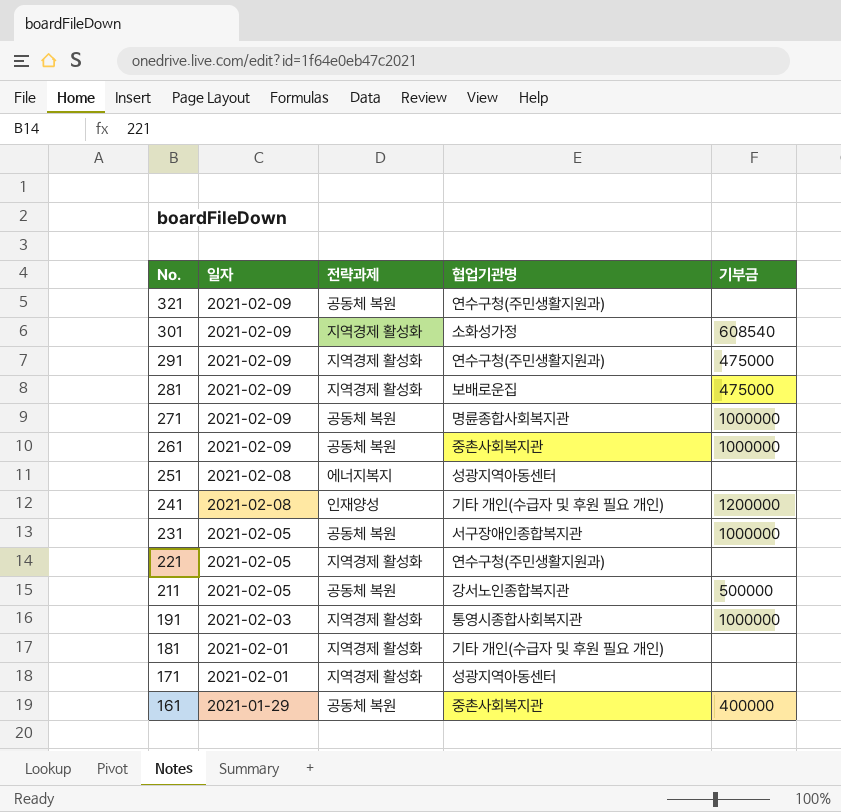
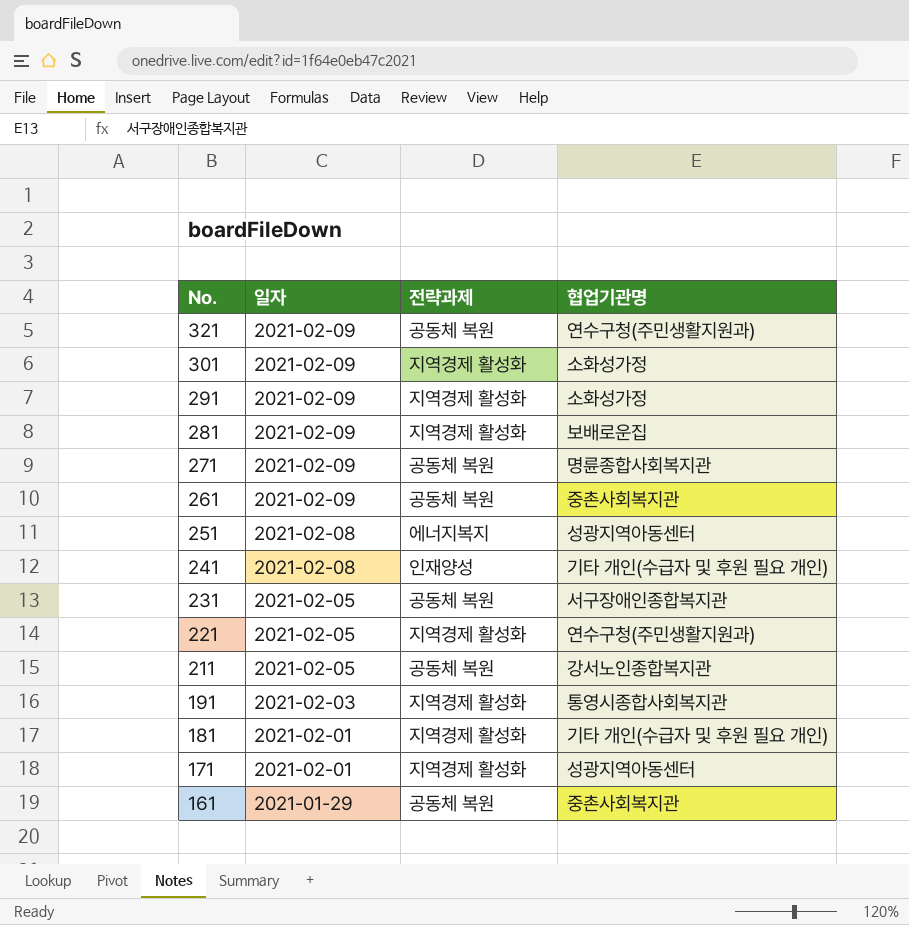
column 기부금 | position: 5 -> none
291 | 협업기관명: 연수구청(주민생활지원과) -> 소화성가정

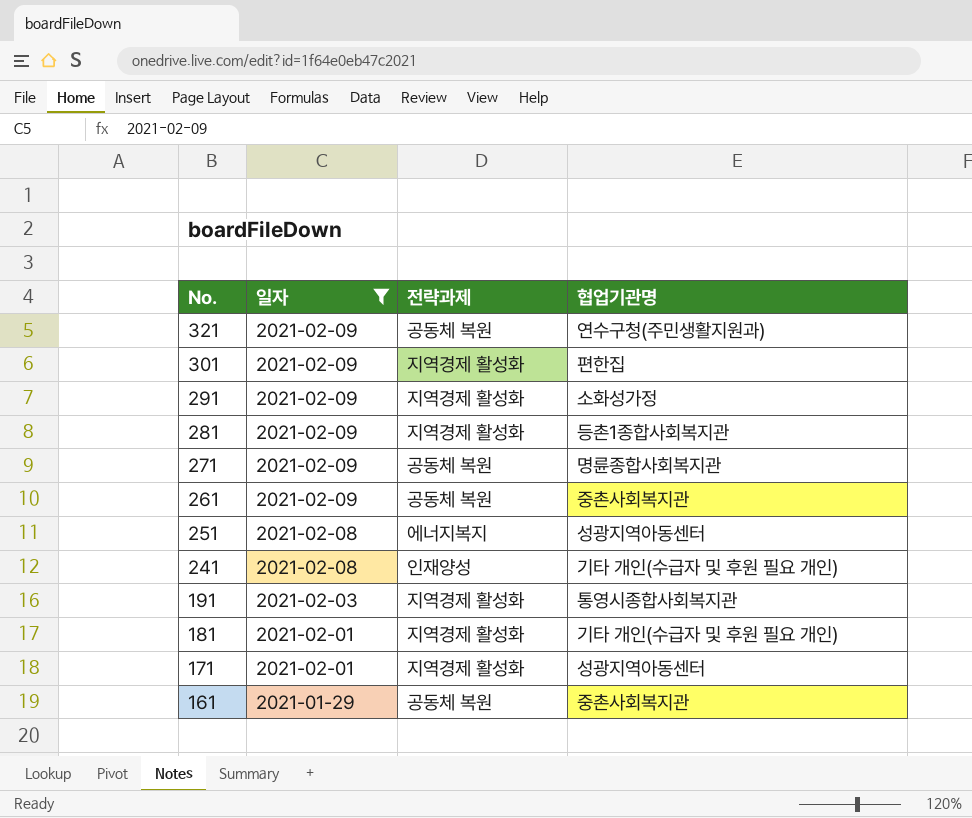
filter: none -> 일자 != 2021-02-05
301 | 협업기관명: 소화성가정 -> 편한집
281 | 협업기관명: 보배로운집 -> 등촌1종합사회복지관

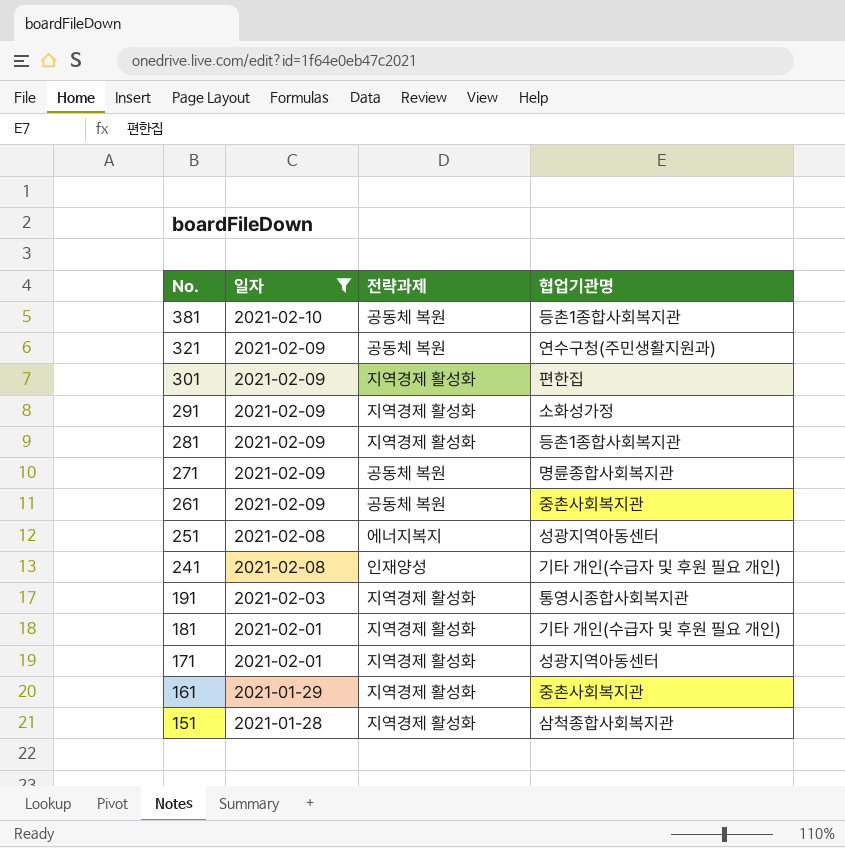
row 381: none -> 2021-02-10 | 공동체 복원 | 등촌1종합사회복지관
161 | 전략과제: 공동체 복원 -> 지역경제 활성화
row 151: none -> 2021-01-28 | 지역경제 활성화 | 삼척종합사회복지관

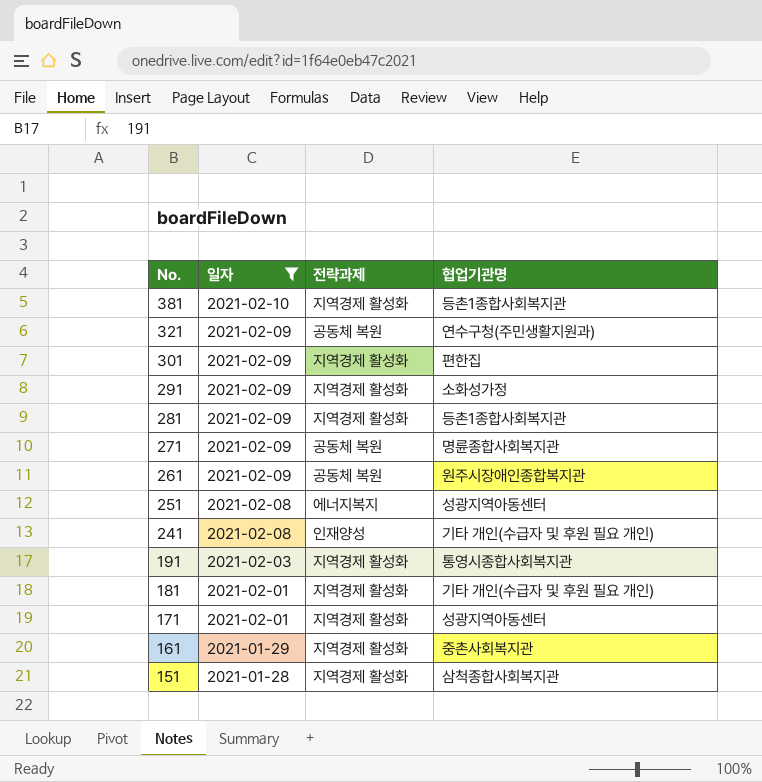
381 | 전략과제: 공동체 복원 -> 지역경제 활성화
261 | 협업기관명: 중촌사회복지관 -> 원주시장애인종합복지관

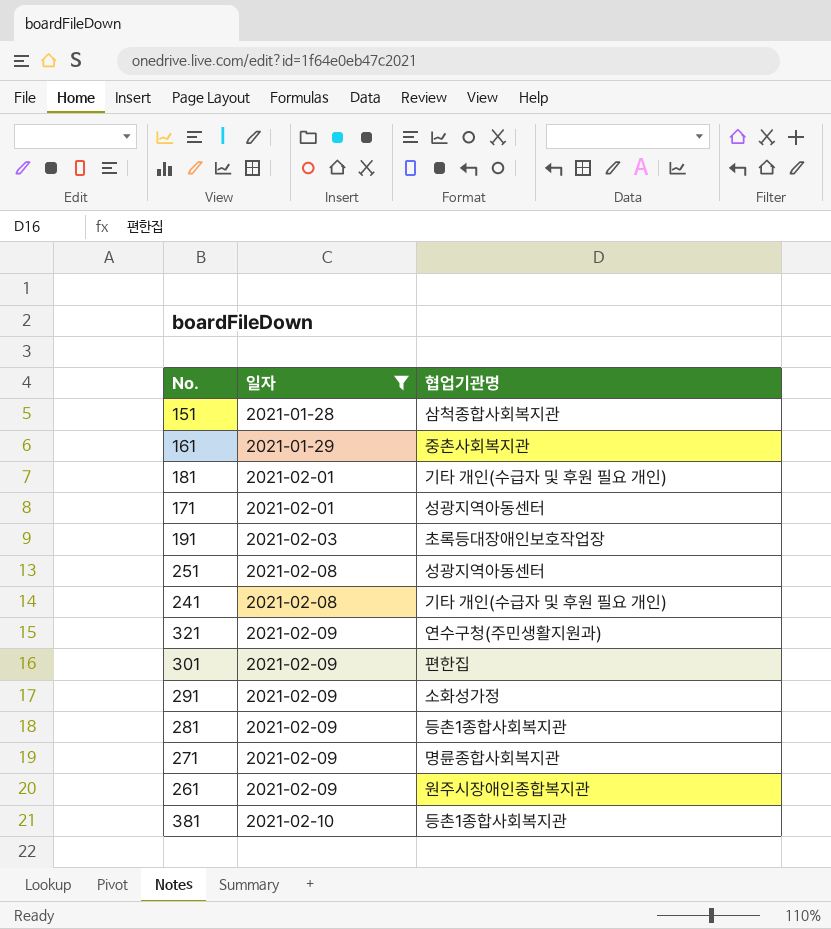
row order: No. descending -> 일자 ascending
column 전략과제 | position: 3 -> none
191 | 협업기관명: 통영시종합사회복지관 -> 초록등대장애인보호작업장

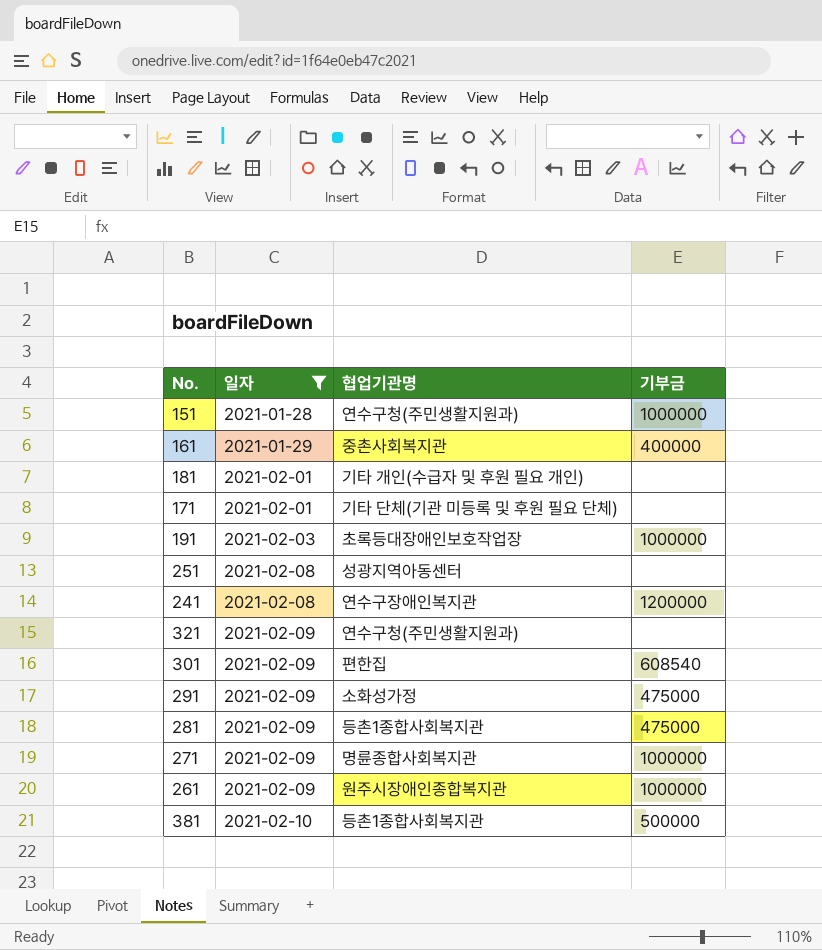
column 기부금 | position: none -> 4
151 | 협업기관명: 삼척종합사회복지관 -> 연수구청(주민생활지원과)
171 | 협업기관명: 성광지역아동센터 -> 기타 단체(기관 미등록 및 후원 필요 단체)
241 | 협업기관명: 기타 개인(수급자 및 후원 필요 개인) -> 연수구장애인복지관

